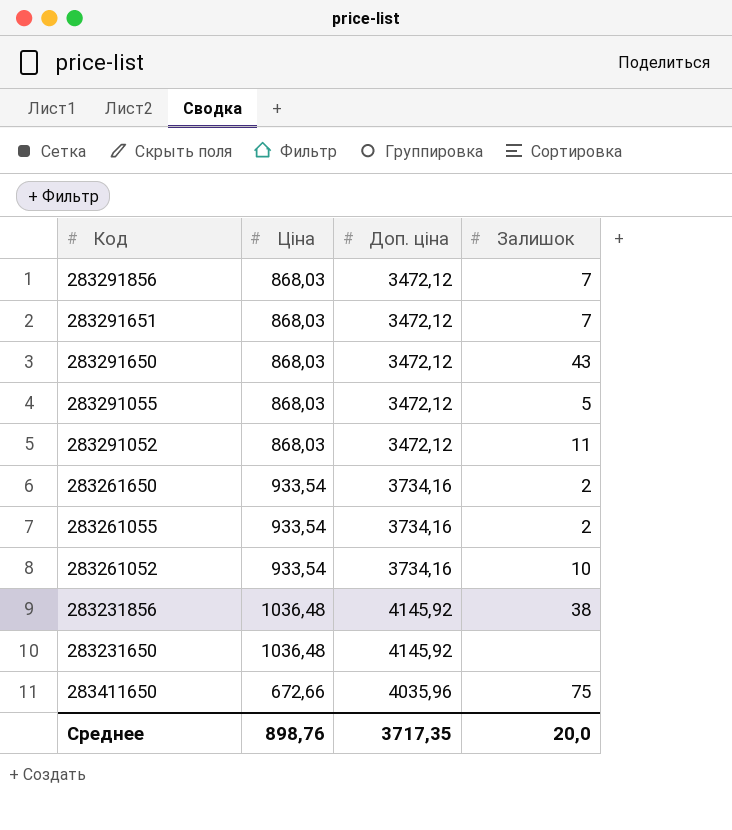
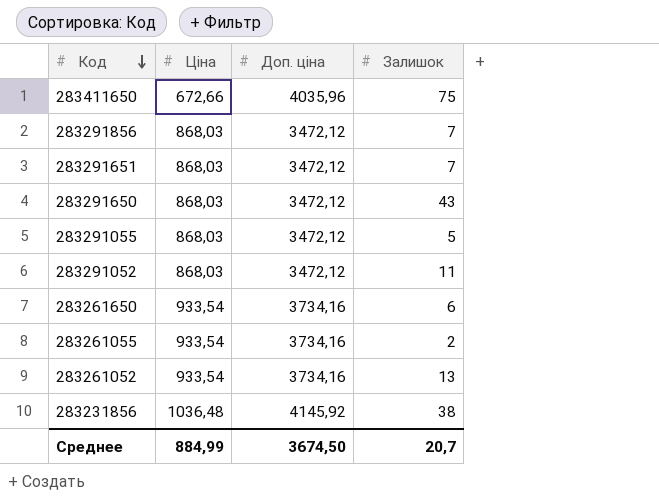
row order: none -> Код descending
row 283231650: 1036,48 | 4145,92 | none -> none
283261650 | Залишок: 2 -> 6
283261052 | Залишок: 10 -> 13
Среднее | Ціна: 898,76 -> 884,99
Среднее | Доп. ціна: 3717,35 -> 3674,50
Среднее | Залишок: 20,0 -> 20,7

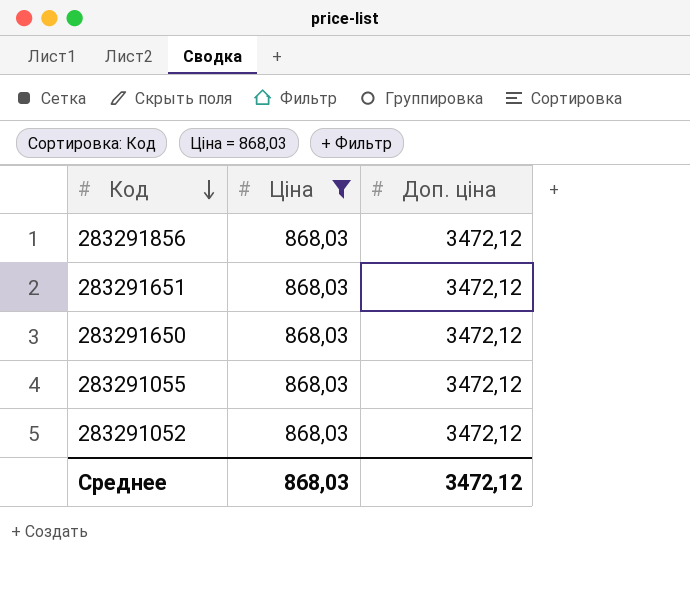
filter: none -> Ціна = 868,03
column Залишок | position: 4 -> none
Среднее | Ціна: 884,99 -> 868,03
Среднее | Доп. ціна: 3674,50 -> 3472,12

